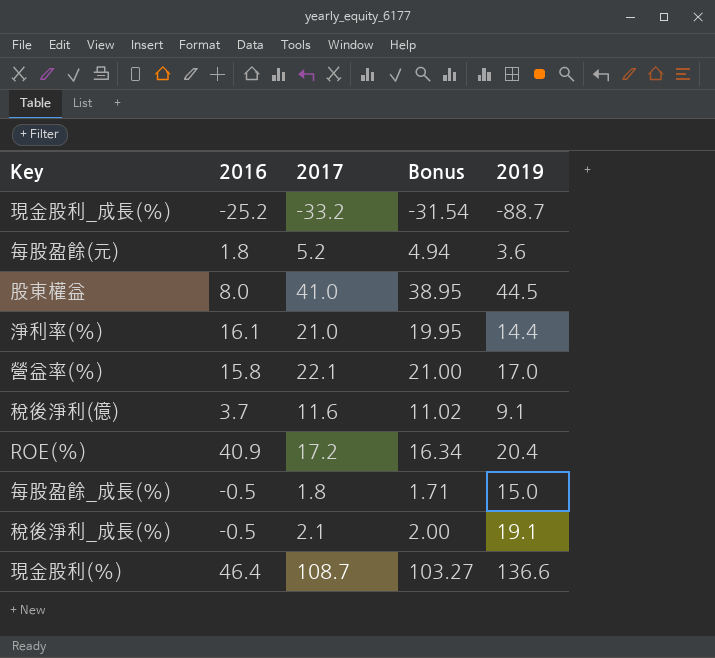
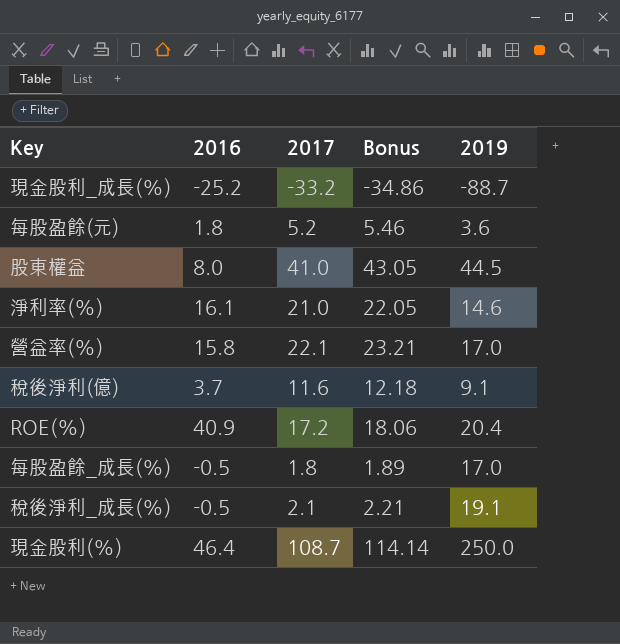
column Bonus | formula: [2017] * 0.95 -> [2017] * 1.05
淨利率(%) | 2019: 14.4 -> 14.6
每股盈餘_成長(%) | 2019: 15.0 -> 17.0
現金股利(%) | 2019: 136.6 -> 250.0

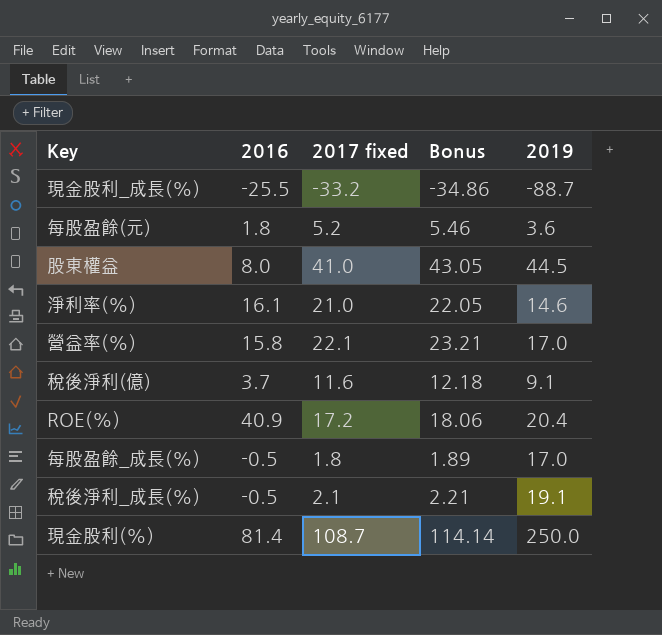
column name: 2017 -> 2017 fixed
現金股利_成長(%) | 2016: -25.2 -> -25.5
現金股利(%) | 2016: 46.4 -> 81.4

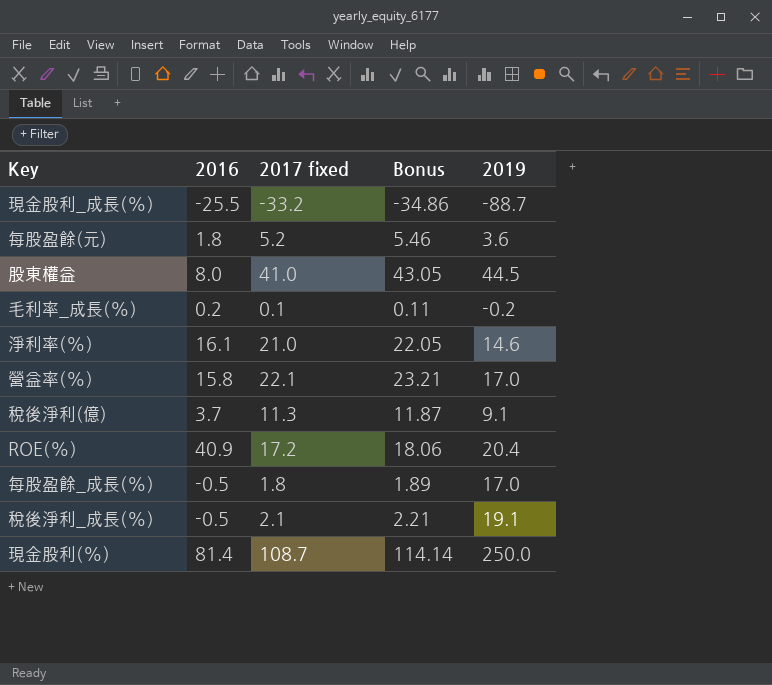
row 毛利率_成長(%): none -> 0.2 | 0.1 | 0.11 | -0.2
稅後淨利(億) | 2017 fixed: 11.6 -> 11.3
稅後淨利(億) | Bonus: 12.18 -> 11.87

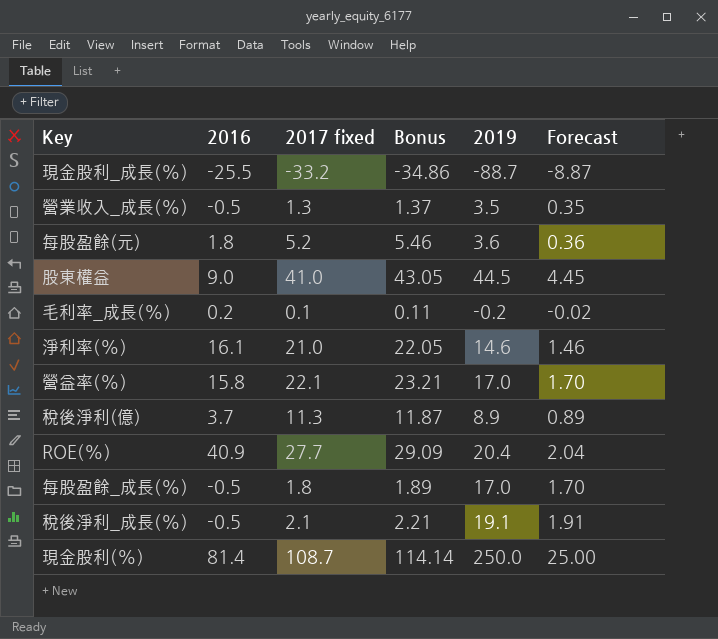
column Forecast | formula: none -> [2019] * 0.1
row 營業收入_成長(%): none -> -0.5 | 1.3 | 1.37 | 3.5 | 0.35
股東權益 | 2016: 8.0 -> 9.0
稅後淨利(億) | 2019: 9.1 -> 8.9
ROE(%) | 2017 fixed: 17.2 -> 27.7
ROE(%) | Bonus: 18.06 -> 29.09

